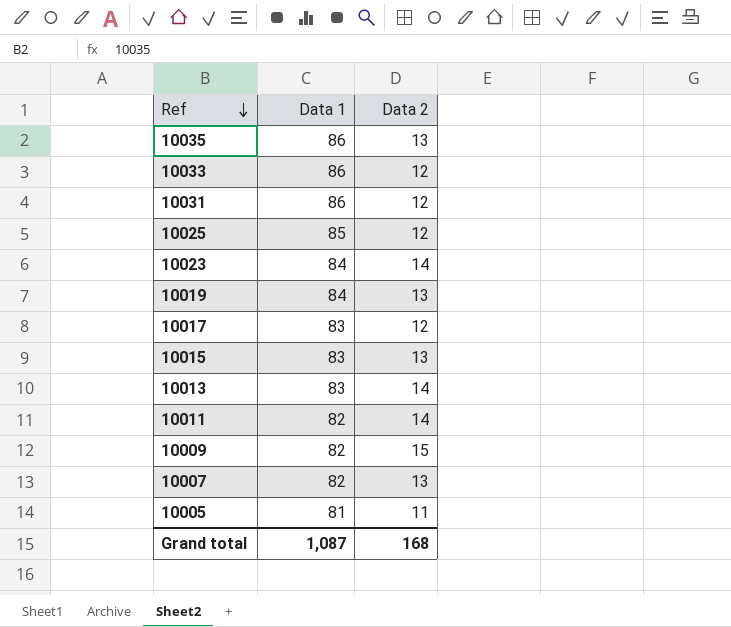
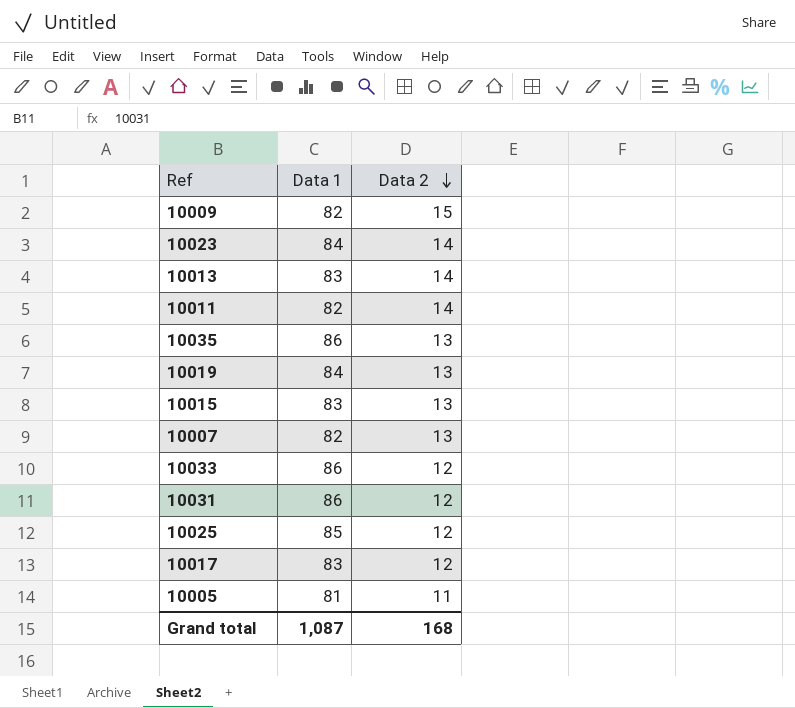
row order: Ref descending -> Data 2 descending

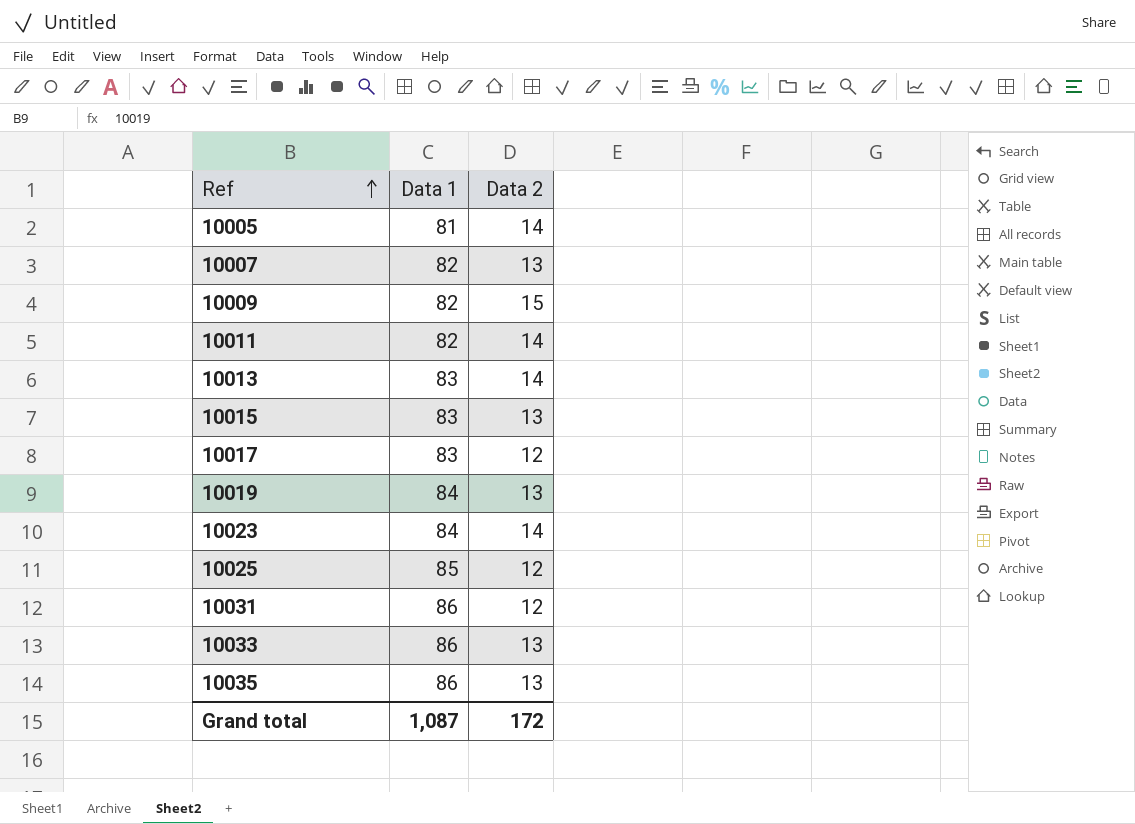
row order: Data 2 descending -> Ref ascending
10005 | Data 2: 11 -> 14
10033 | Data 2: 12 -> 13
Grand total | Data 2: 168 -> 172

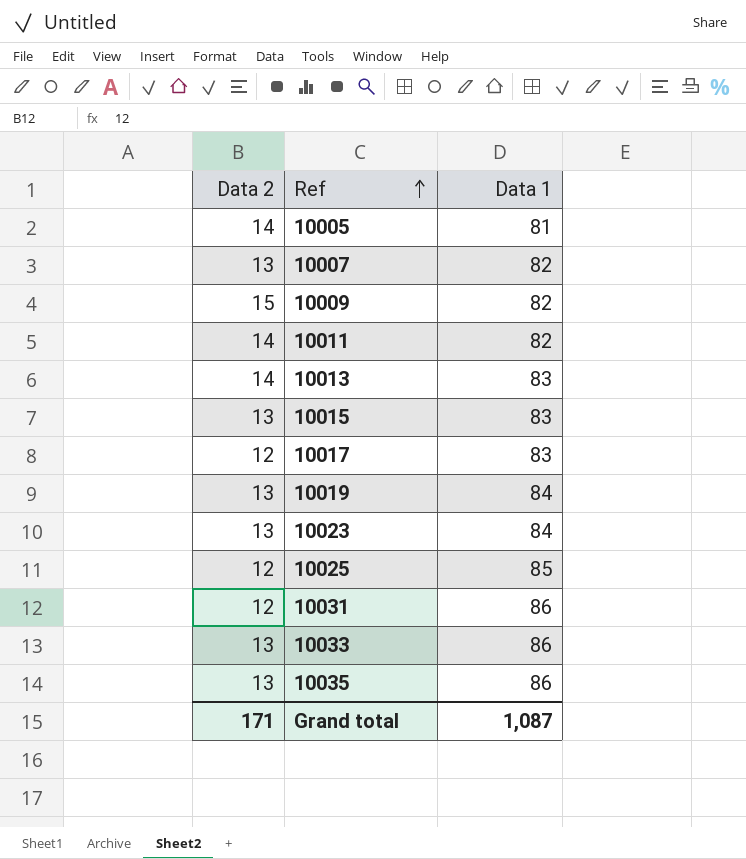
column Data 2 | position: 3 -> 1
10023 | Data 2: 14 -> 13
Grand total | Data 2: 172 -> 171

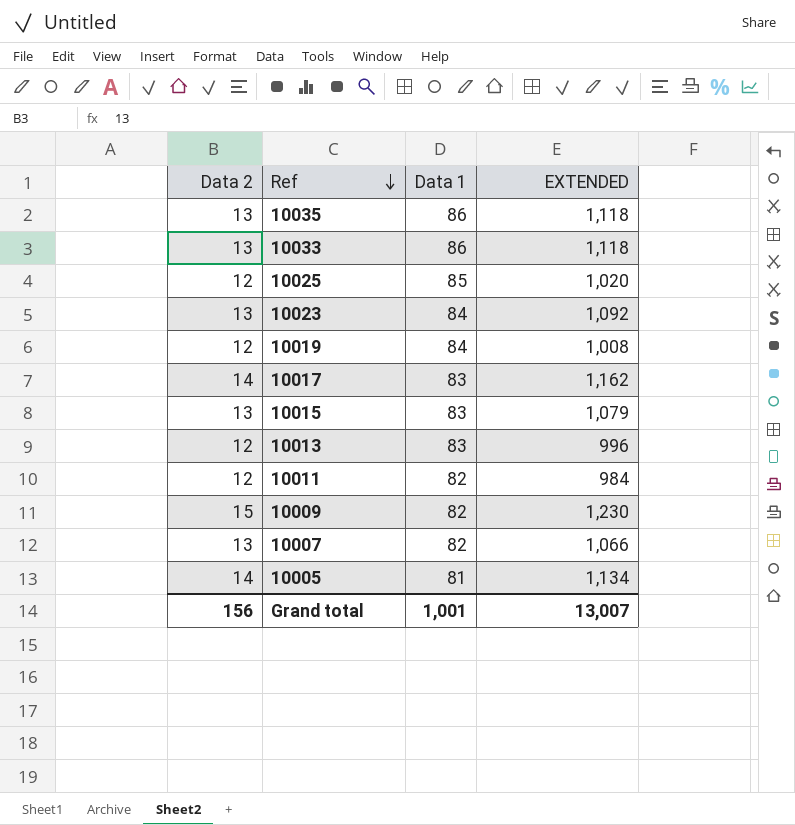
row order: Ref ascending -> Ref descending
column EXTENDED | formula: none -> [Data 2] * [Data 1]
row 10031: 12 | 86 -> none
10019 | Data 2: 13 -> 12
10017 | Data 2: 12 -> 14
10013 | Data 2: 14 -> 12
10011 | Data 2: 14 -> 12
Grand total | Data 2: 171 -> 156
Grand total | Data 1: 1,087 -> 1,001

